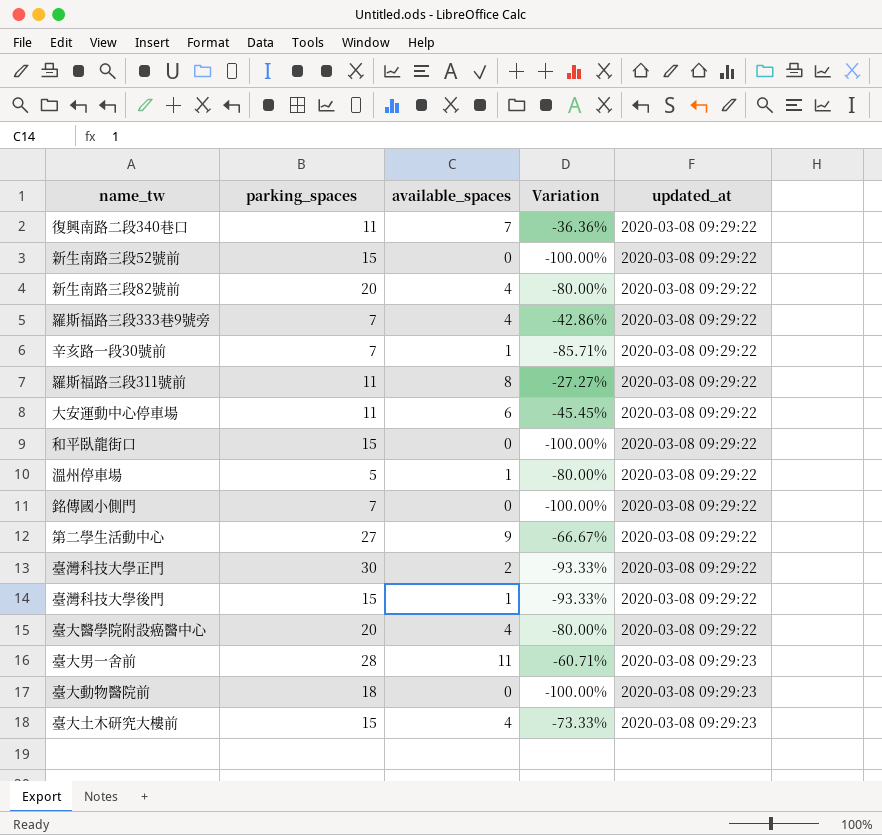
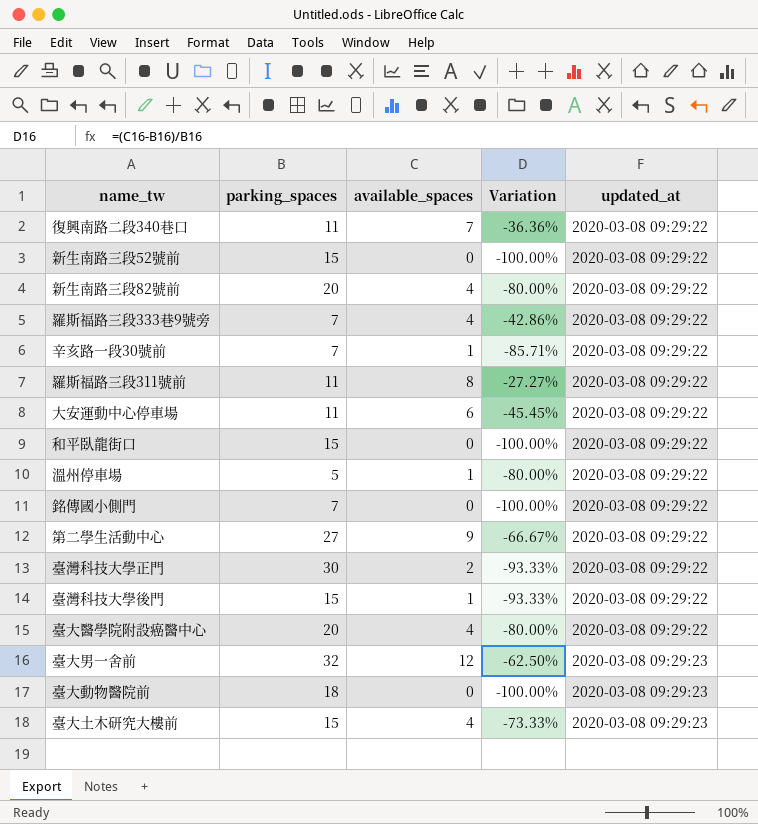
臺大男一舍前 | parking_spaces: 28 -> 32
臺大男一舍前 | available_spaces: 11 -> 12
臺大男一舍前 | Variation: -60.71% -> -62.50%

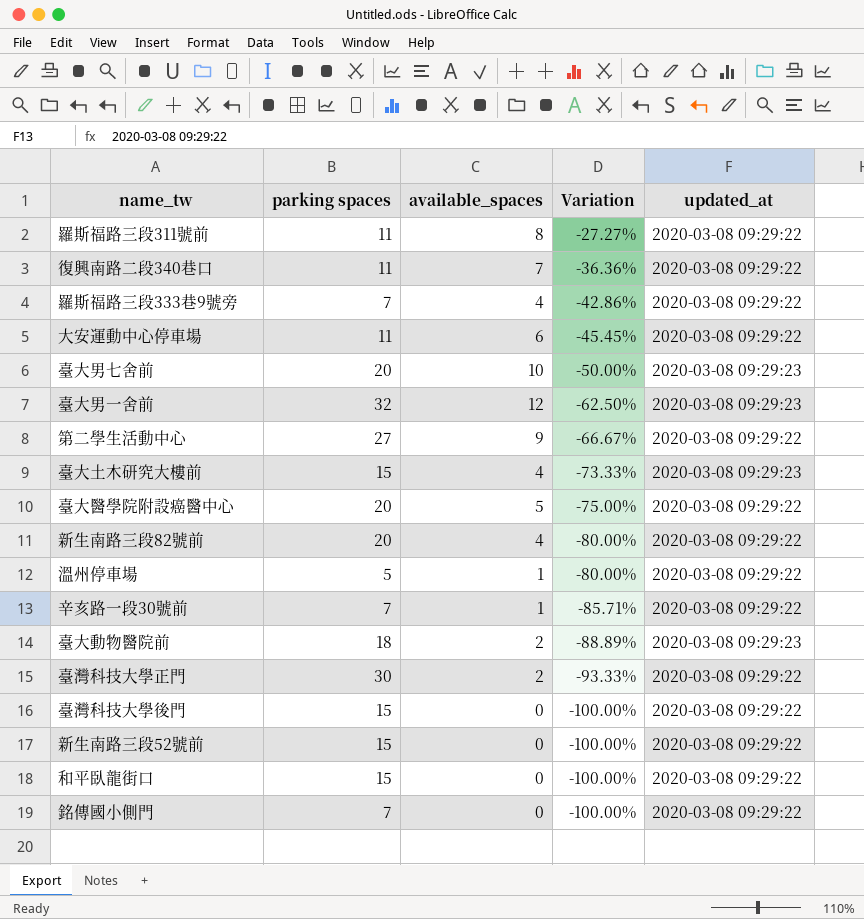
row order: updated_at ascending -> Variation descending
column name: parking_spaces -> parking spaces
row 臺大男七舍前: none -> 20 | 10 | -50.00% | 2020-03-08 09:29:23
臺大醫學院附設癌醫中心 | available_spaces: 4 -> 5
臺大醫學院附設癌醫中心 | Variation: -80.00% -> -75.00%
臺大動物醫院前 | available_spaces: 0 -> 2
臺大動物醫院前 | Variation: -100.00% -> -88.89%
臺灣科技大學後門 | available_spaces: 1 -> 0
臺灣科技大學後門 | Variation: -93.33% -> -100.00%

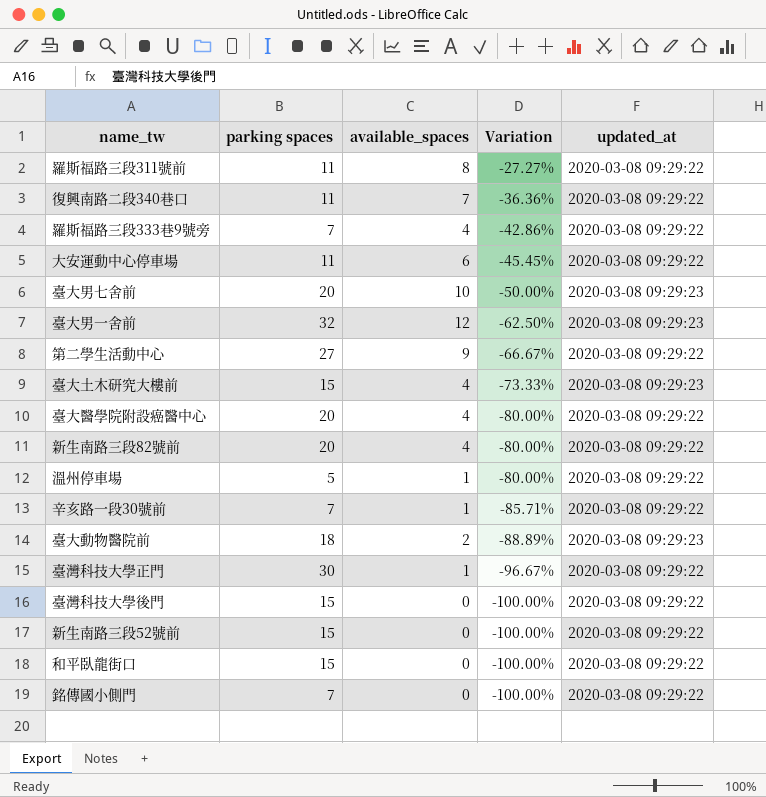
臺大醫學院附設癌醫中心 | available_spaces: 5 -> 4
臺大醫學院附設癌醫中心 | Variation: -75.00% -> -80.00%
臺灣科技大學正門 | available_spaces: 2 -> 1
臺灣科技大學正門 | Variation: -93.33% -> -96.67%

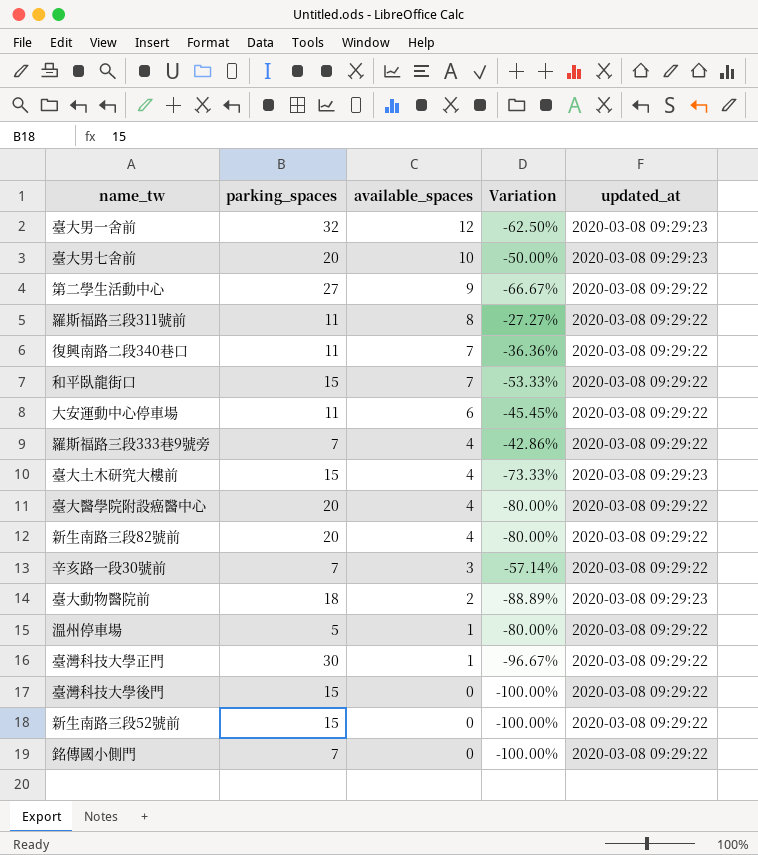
row order: Variation descending -> available_spaces descending
column name: parking spaces -> parking_spaces
和平臥龍街口 | available_spaces: 0 -> 7
和平臥龍街口 | Variation: -100.00% -> -53.33%
辛亥路一段30號前 | available_spaces: 1 -> 3
辛亥路一段30號前 | Variation: -85.71% -> -57.14%

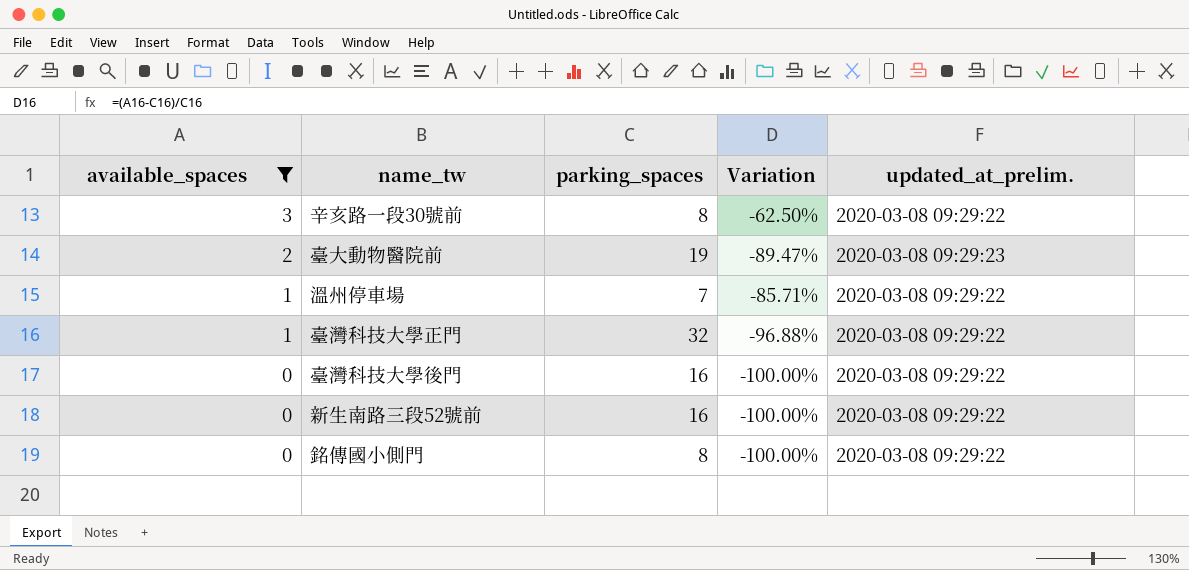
filter: none -> available_spaces <= 3
column available_spaces | position: 3 -> 1
column name: updated_at -> updated_at_prelim.
辛亥路一段30號前 | parking_spaces: 7 -> 8
辛亥路一段30號前 | Variation: -57.14% -> -62.50%
臺大動物醫院前 | parking_spaces: 18 -> 19
臺大動物醫院前 | Variation: -88.89% -> -89.47%
溫州停車場 | parking_spaces: 5 -> 7
溫州停車場 | Variation: -80.00% -> -85.71%
臺灣科技大學正門 | parking_spaces: 30 -> 32
臺灣科技大學正門 | Variation: -96.67% -> -96.88%
臺灣科技大學後門 | parking_spaces: 15 -> 16
新生南路三段52號前 | parking_spaces: 15 -> 16
銘傳國小側門 | parking_spaces: 7 -> 8

